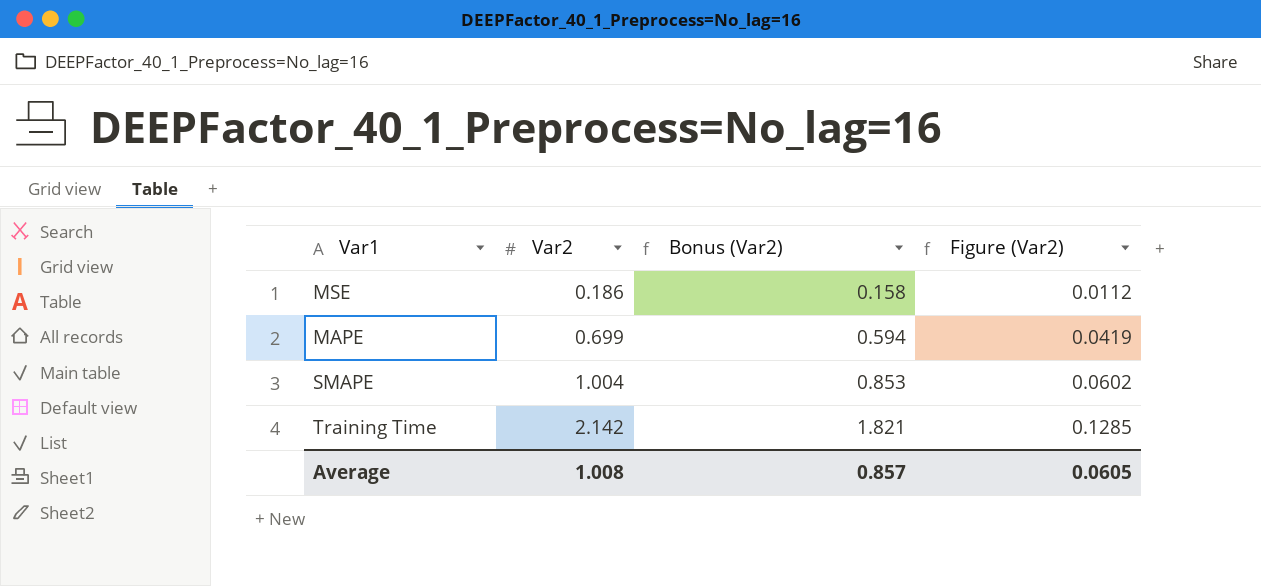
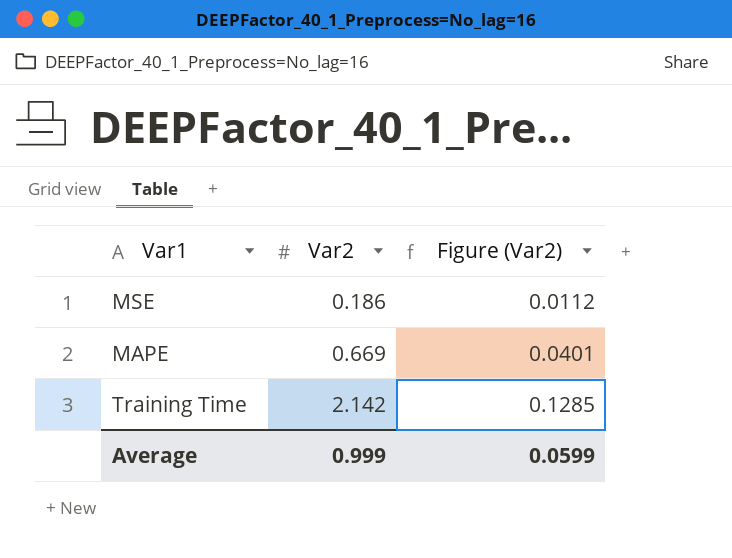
column Bonus (Var2) | formula: [Var2] * 0.85 -> none
row SMAPE: 1.004 | 0.853 | 0.0602 -> none
MAPE | Var2: 0.699 -> 0.669
MAPE | Figure (Var2): 0.0419 -> 0.0401
Average | Var2: 1.008 -> 0.999
Average | Figure (Var2): 0.0605 -> 0.0599

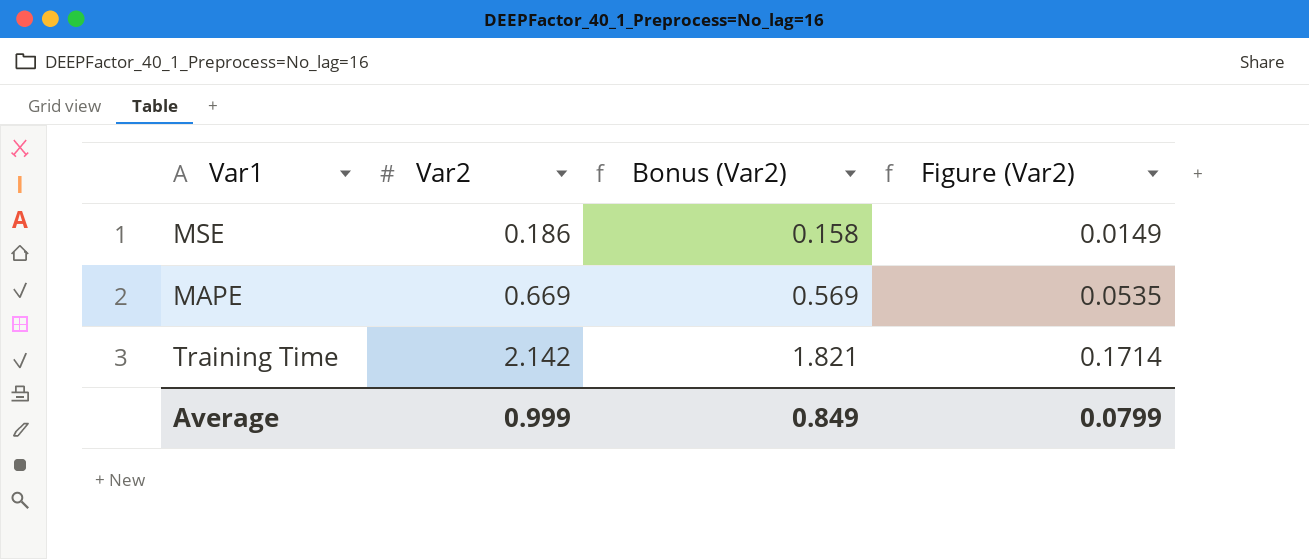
column Bonus (Var2) | formula: none -> [Var2] * 0.85
column Figure (Var2) | formula: [Var2] * 0.06 -> [Var2] * 0.08
Average | Figure (Var2): 0.0599 -> 0.0799

